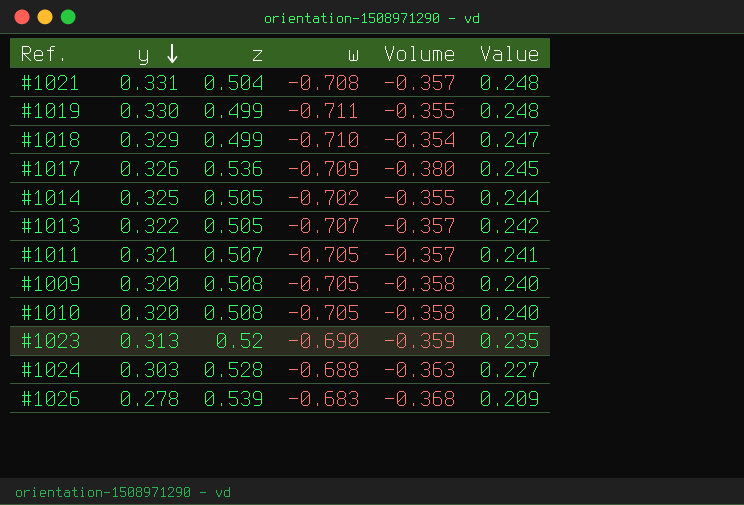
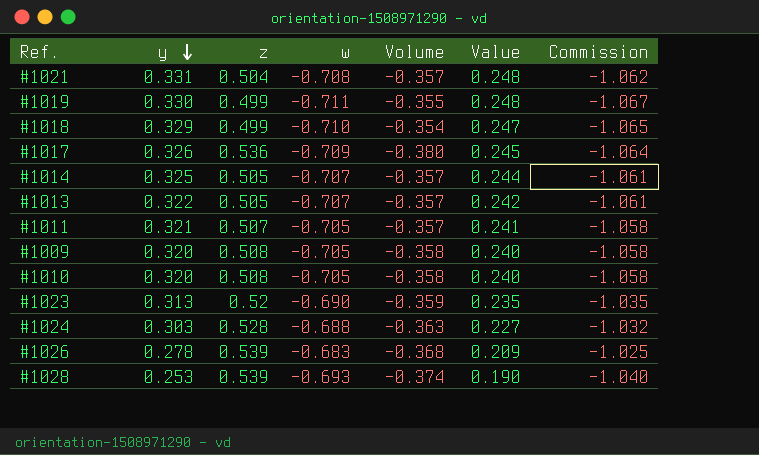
column Commission | formula: none -> [w] * 1.5
#1014 | w: -0.702 -> -0.707
#1014 | Volume: -0.355 -> -0.357
row #1028: none -> 0.253 | 0.539 | -0.693 | -0.374 | 0.190 | -1.040

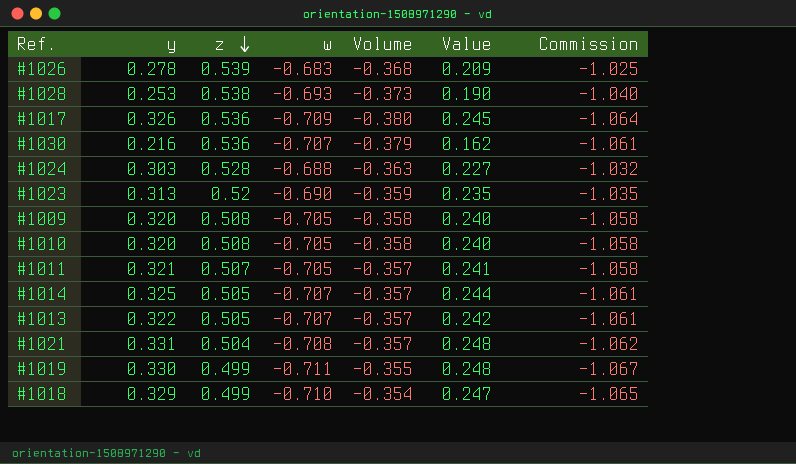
row order: y descending -> z descending
#1028 | z: 0.539 -> 0.538
#1028 | Volume: -0.374 -> -0.373
row #1030: none -> 0.216 | 0.536 | -0.707 | -0.379 | 0.162 | -1.061

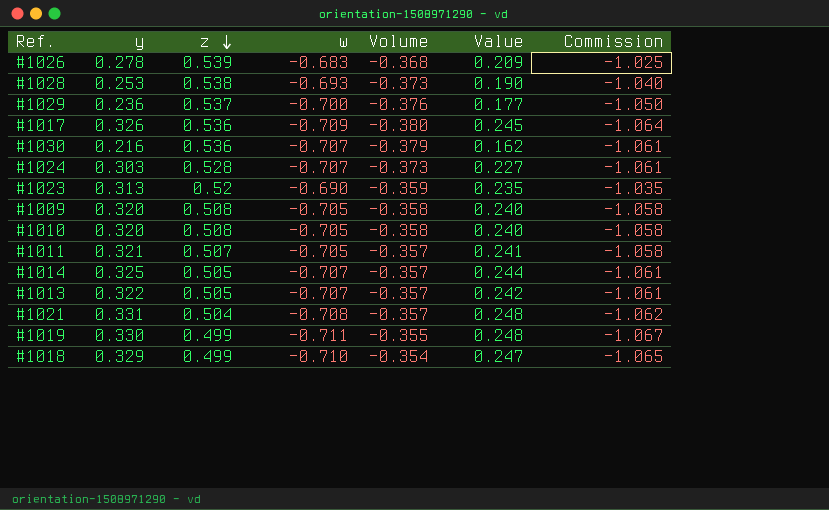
row #1029: none -> 0.236 | 0.537 | -0.700 | -0.376 | 0.177 | -1.050
#1024 | w: -0.688 -> -0.707
#1024 | Volume: -0.363 -> -0.373
#1024 | Commission: -1.032 -> -1.061

